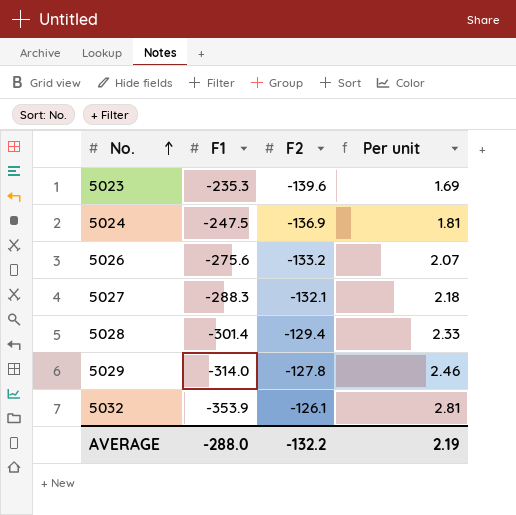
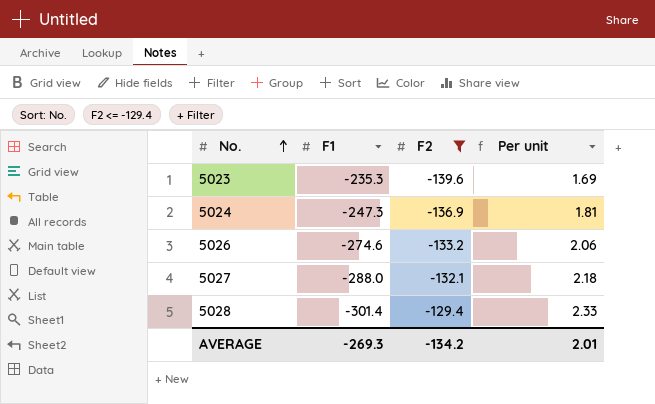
filter: none -> F2 <= -129.4
5024 | F1: -247.5 -> -247.3
5026 | F1: -275.6 -> -274.6
5026 | Per unit: 2.07 -> 2.06
5027 | F1: -288.3 -> -288.0
AVERAGE | F1: -288.0 -> -269.3
AVERAGE | F2: -132.2 -> -134.2
AVERAGE | Per unit: 2.19 -> 2.01

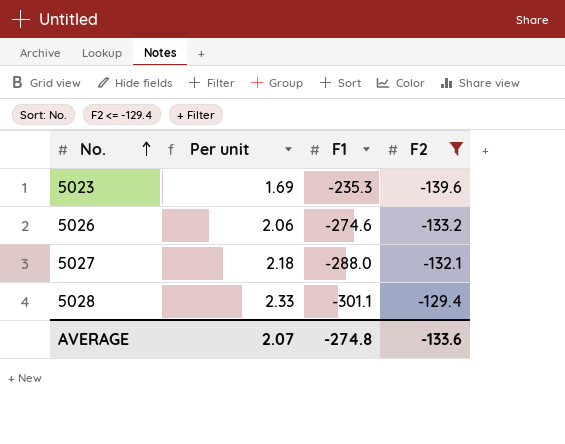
column Per unit | position: 4 -> 2
row 5024: -247.3 | -136.9 | 1.81 -> none
5028 | F1: -301.4 -> -301.1
AVERAGE | Per unit: 2.01 -> 2.07
AVERAGE | F1: -269.3 -> -274.8
AVERAGE | F2: -134.2 -> -133.6

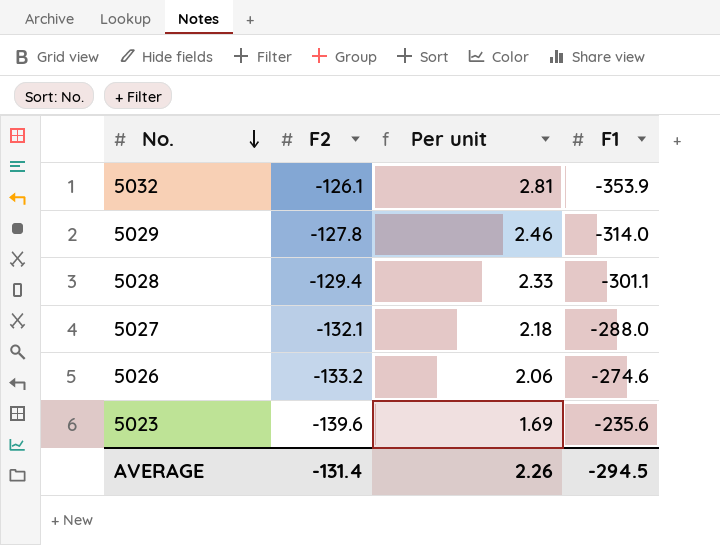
filter: F2 <= -129.4 -> none
row order: No. ascending -> No. descending
column F2 | position: 4 -> 2
5023 | F1: -235.3 -> -235.6
AVERAGE | F2: -133.6 -> -131.4
AVERAGE | Per unit: 2.07 -> 2.26
AVERAGE | F1: -274.8 -> -294.5

